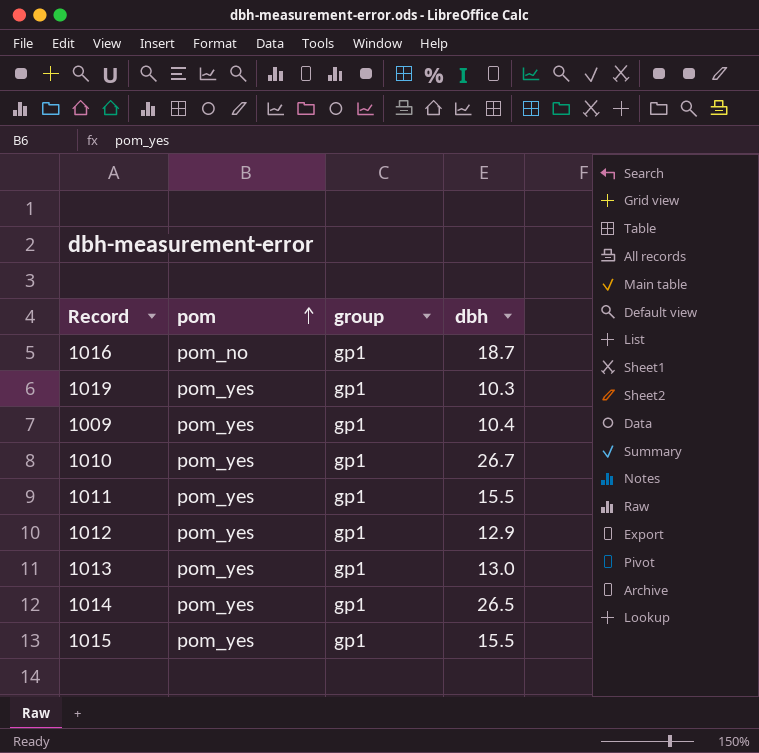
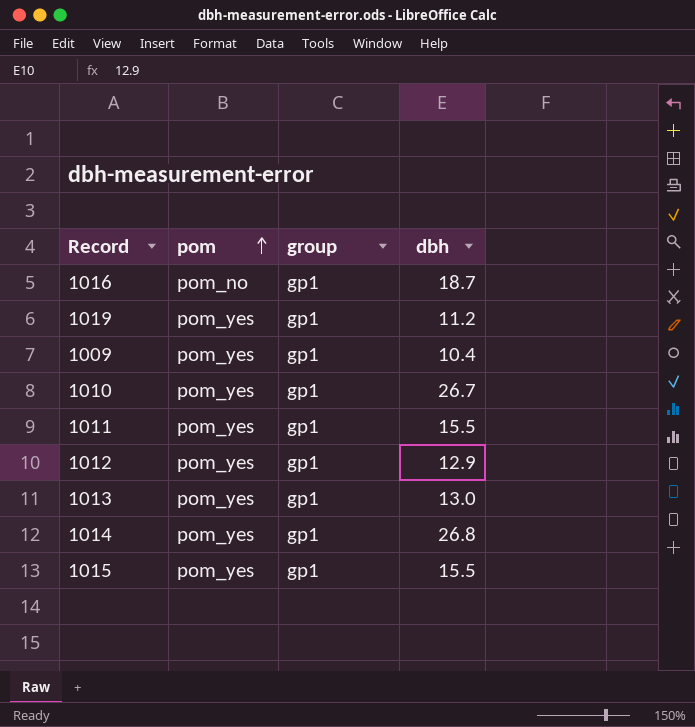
1019 | dbh: 10.3 -> 11.2
1014 | dbh: 26.5 -> 26.8

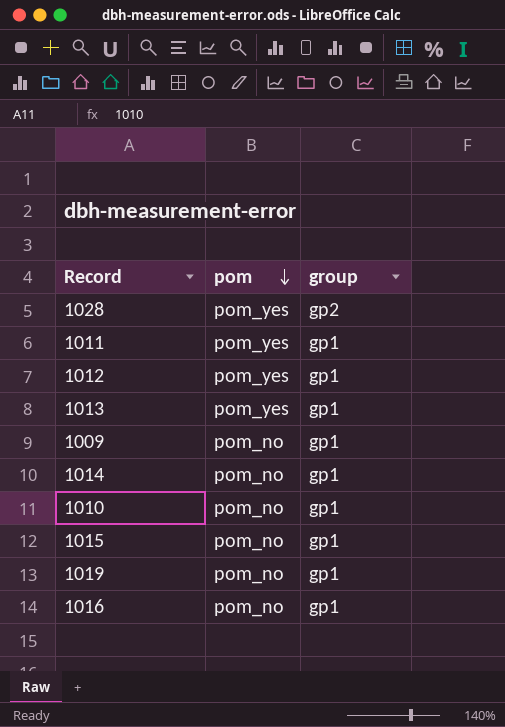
row order: pom ascending -> pom descending
column dbh | position: 4 -> none
row 1028: none -> pom_yes | gp2
1009 | pom: pom_yes -> pom_no
1014 | pom: pom_yes -> pom_no
1010 | pom: pom_yes -> pom_no
1015 | pom: pom_yes -> pom_no
1019 | pom: pom_yes -> pom_no

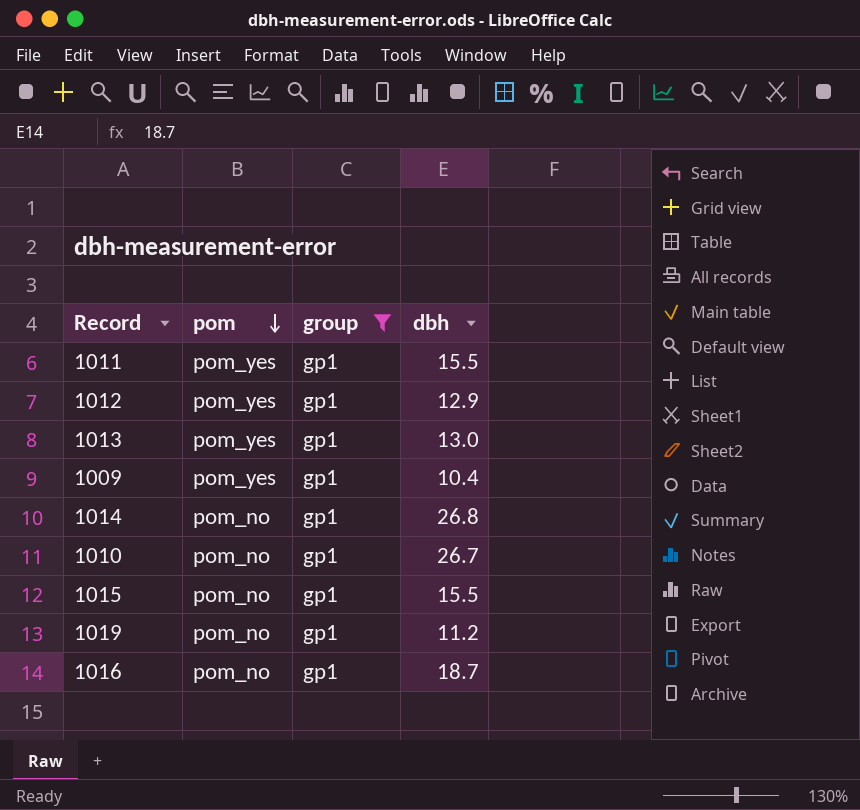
filter: none -> group = gp1
column dbh | position: none -> 4
1009 | pom: pom_no -> pom_yes

